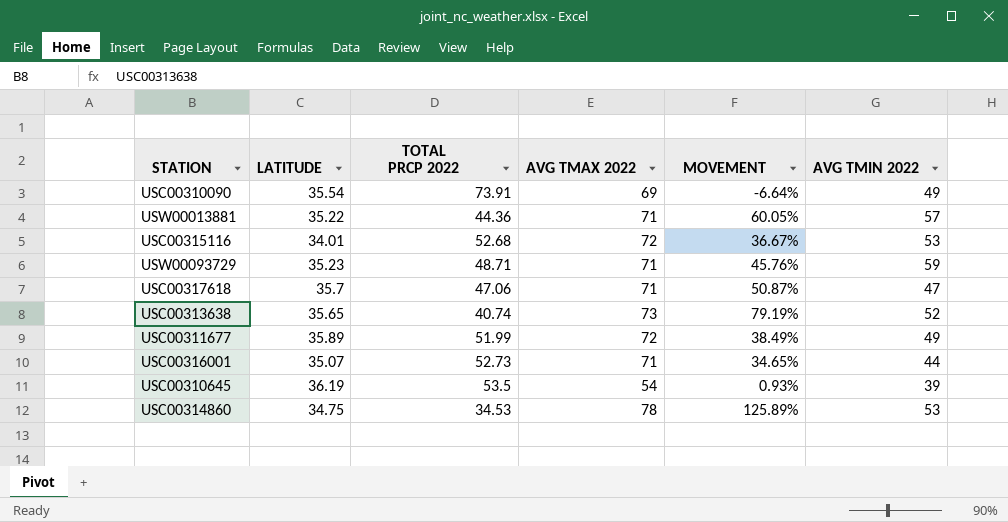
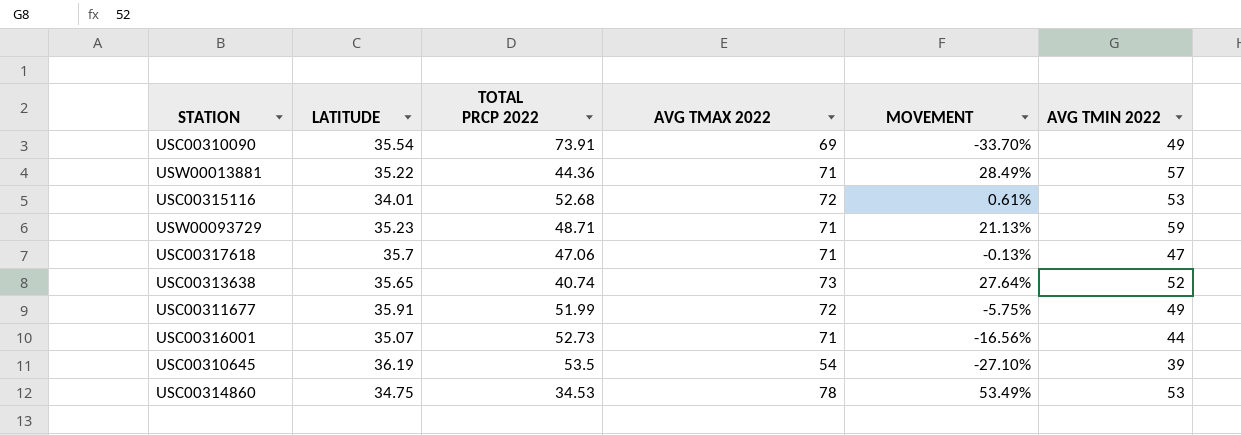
column MOVEMENT | formula: ([AVG TMAX 2022] - [TOTAL PRCP 2022]) / [TOTAL PRCP 2022] -> ([AVG TMIN 2022] - [TOTAL PRCP 2022]) / [TOTAL PRCP 2022]
USC00311677 | LATITUDE: 35.89 -> 35.91

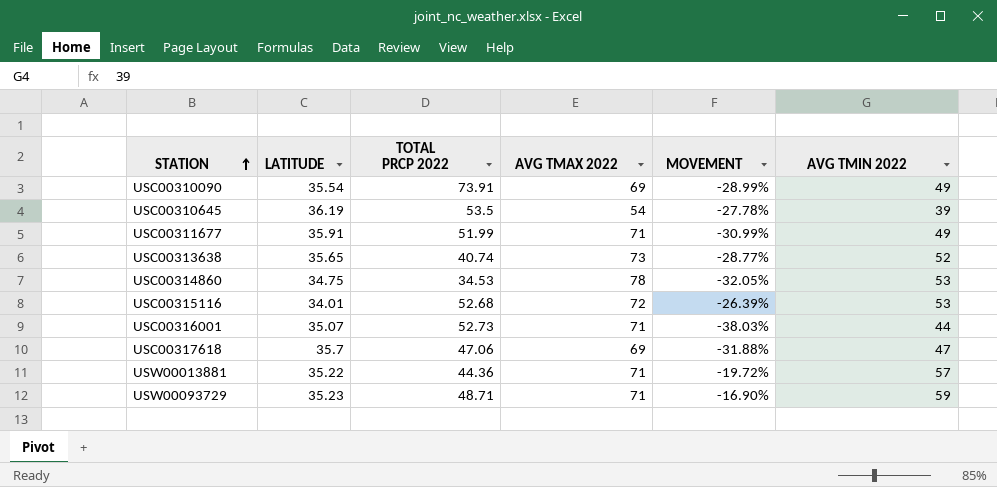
row order: none -> STATION ascending
column MOVEMENT | formula: ([AVG TMIN 2022] - [TOTAL PRCP 2022]) / [TOTAL PRCP 2022] -> ([AVG TMIN 2022] - [AVG TMAX 2022]) / [AVG TMAX 2022]
USC00311677 | AVG TMAX 2022: 72 -> 71
USC00317618 | AVG TMAX 2022: 71 -> 69

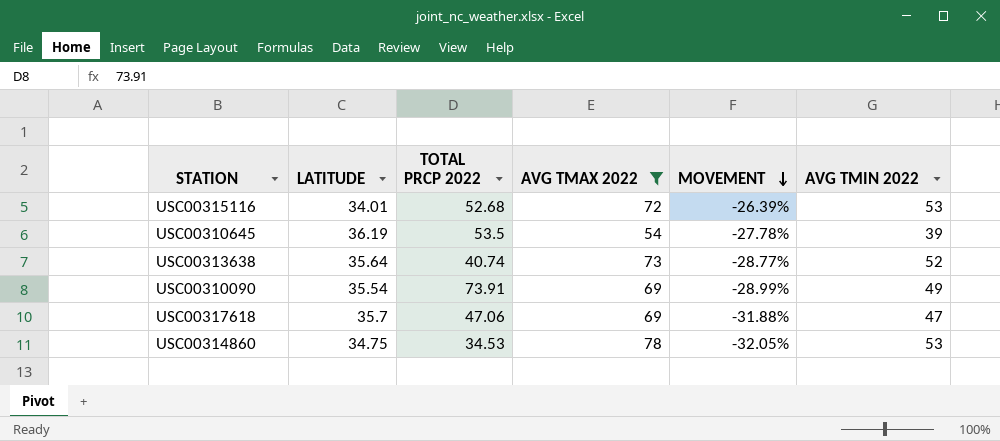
filter: none -> AVG TMAX 2022 != 71
row order: STATION ascending -> MOVEMENT descending
USC00313638 | LATITUDE: 35.65 -> 35.64

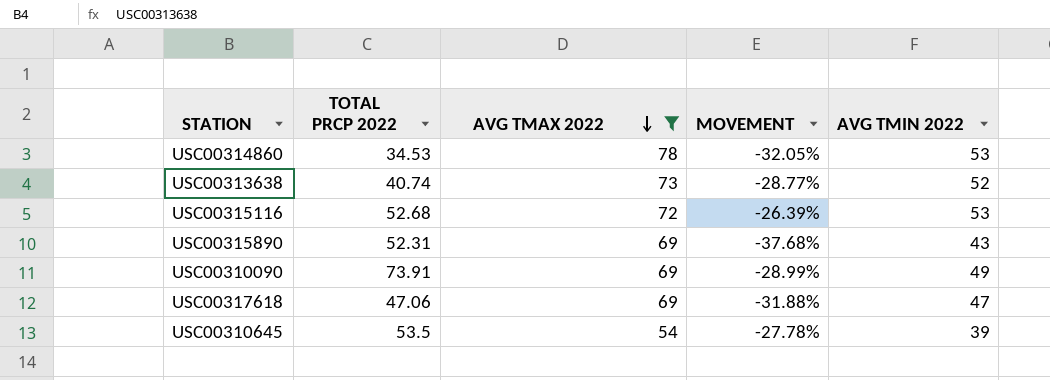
row order: MOVEMENT descending -> AVG TMAX 2022 descending
column LATITUDE | position: 2 -> none
row USC00315890: none -> 52.31 | 69 | -37.68% | 43

